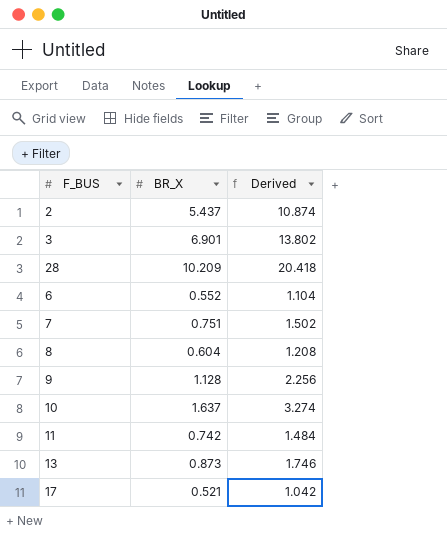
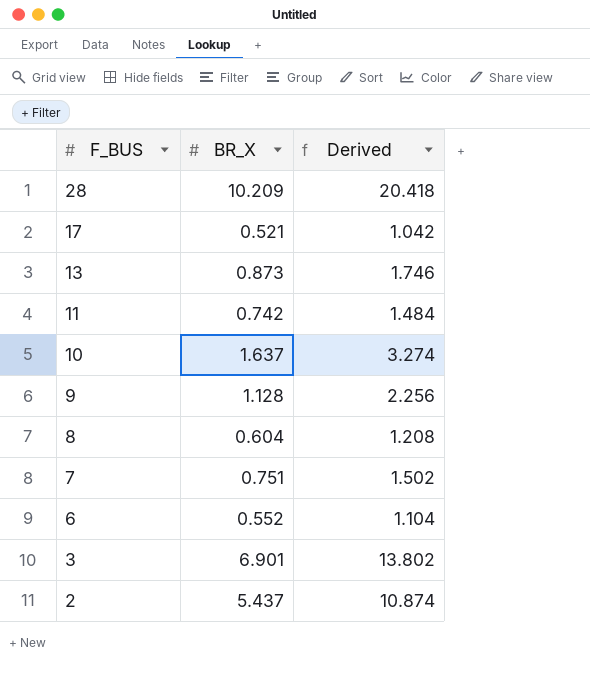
row order: none -> F_BUS descending

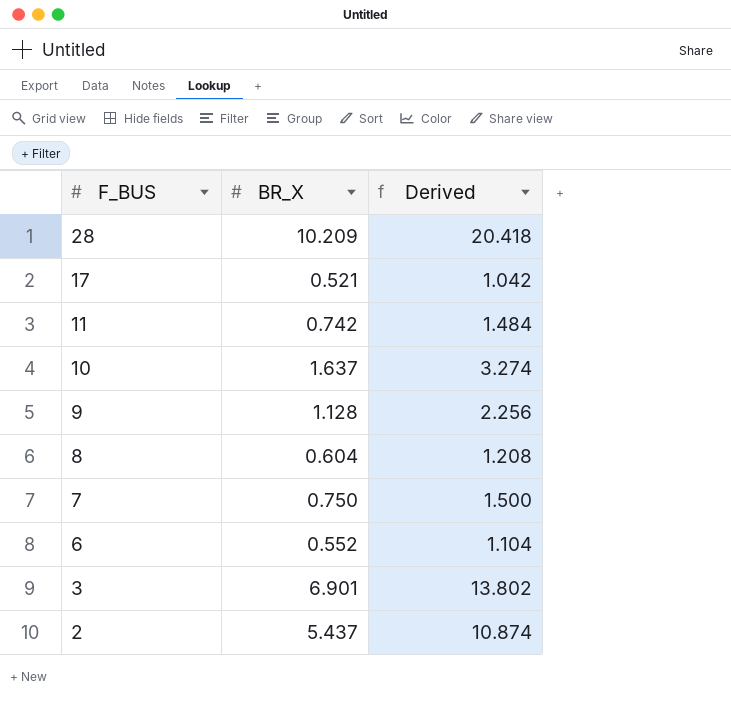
row 13: 0.873 | 1.746 -> none
7 | BR_X: 0.751 -> 0.750
7 | Derived: 1.502 -> 1.500

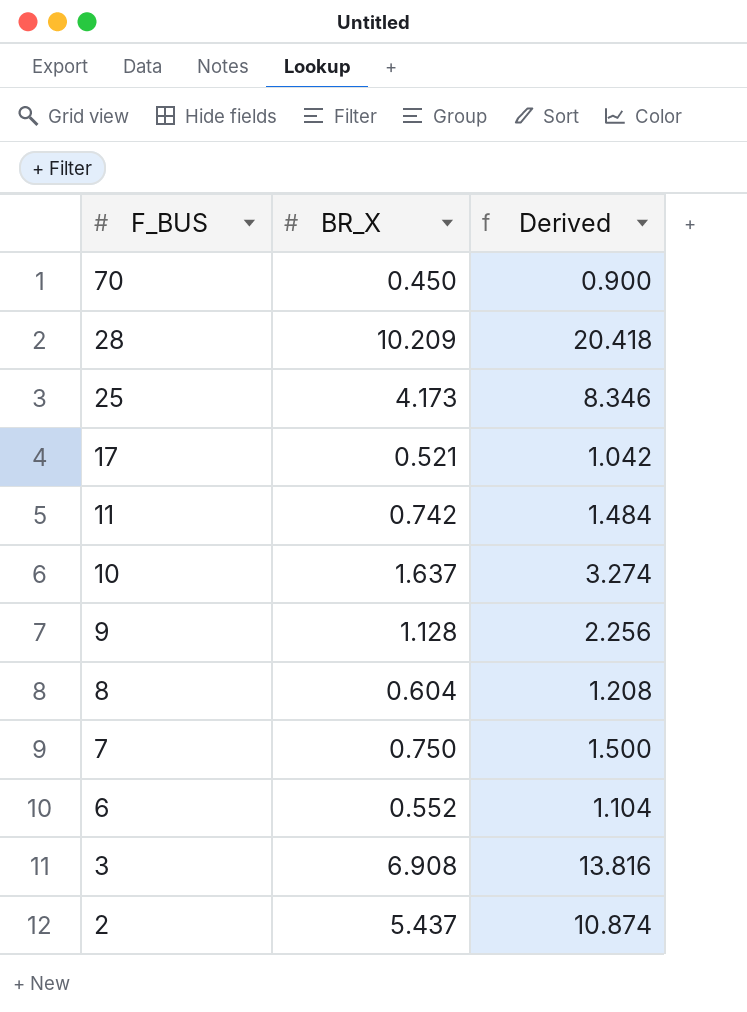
row 70: none -> 0.450 | 0.900
row 25: none -> 4.173 | 8.346
3 | BR_X: 6.901 -> 6.908
3 | Derived: 13.802 -> 13.816

